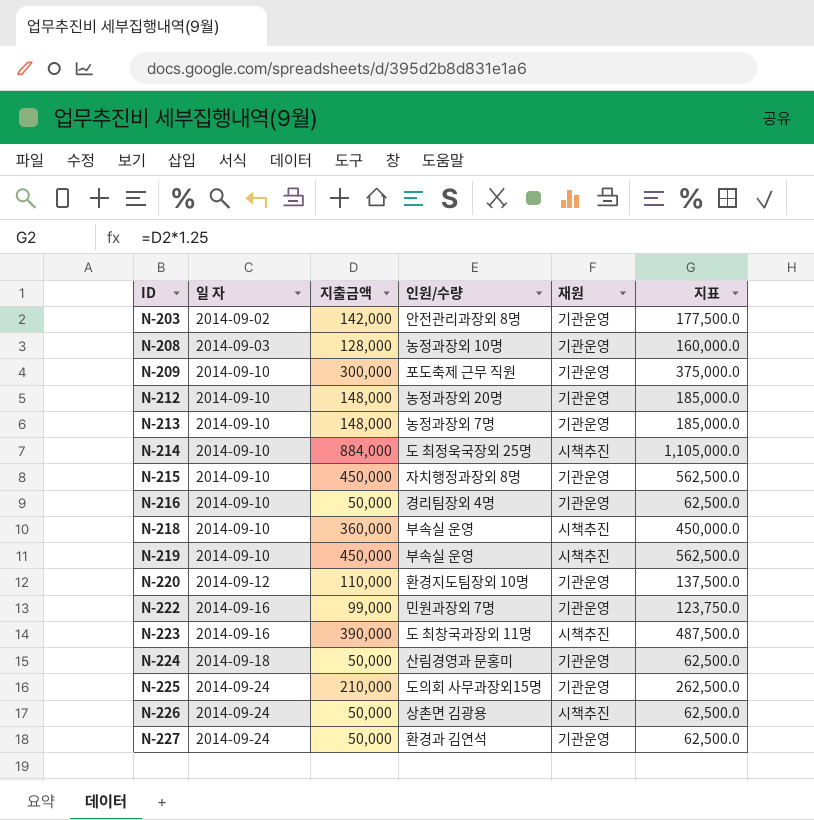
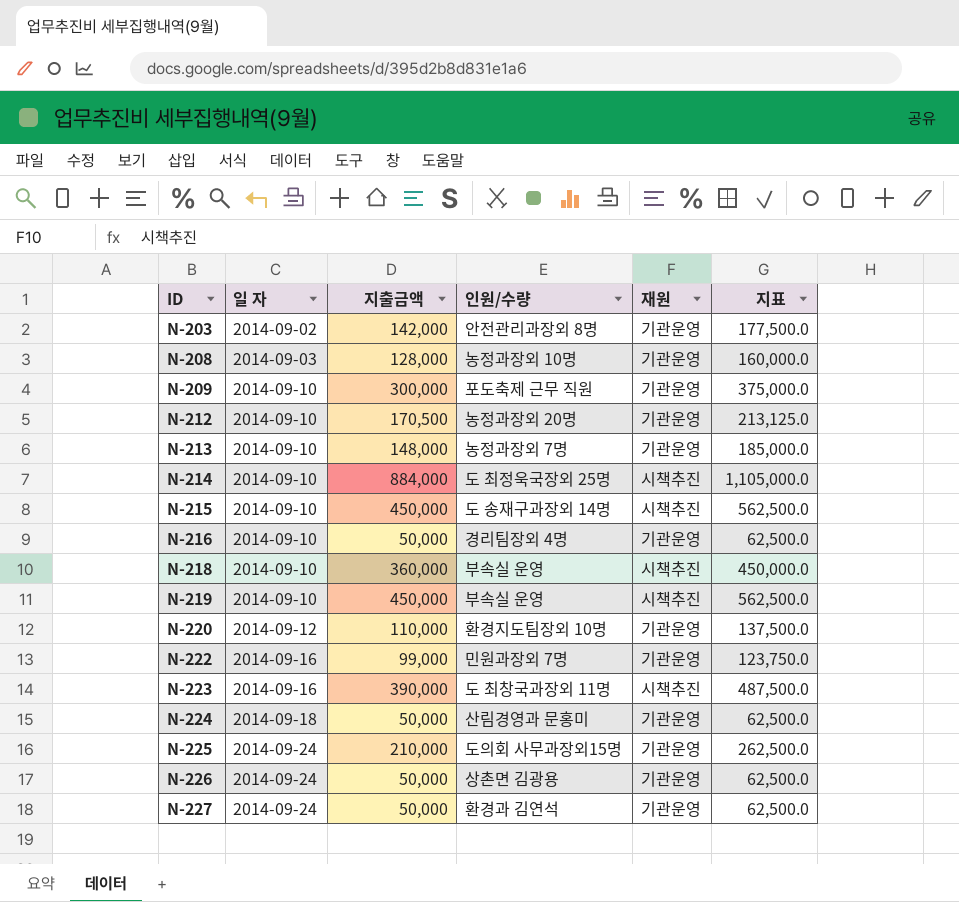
N-212 | 지출금액: 148,000 -> 170,500
N-212 | 지표: 185,000.0 -> 213,125.0
N-215 | 인원/수량: 자치행정과장외 8명 -> 도 송재구과장외 14명
N-215 | 재원: 기관운영 -> 시책추진
N-226 | 재원: 시책추진 -> 기관운영

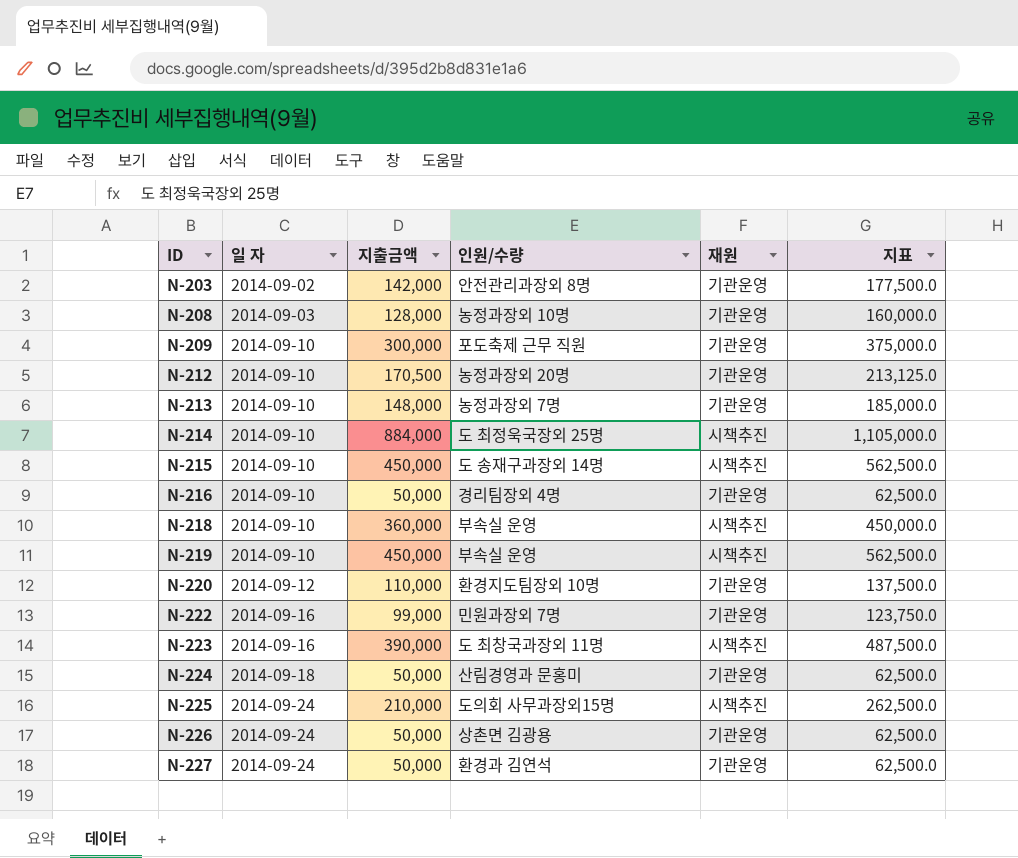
N-225 | 재원: 기관운영 -> 시책추진

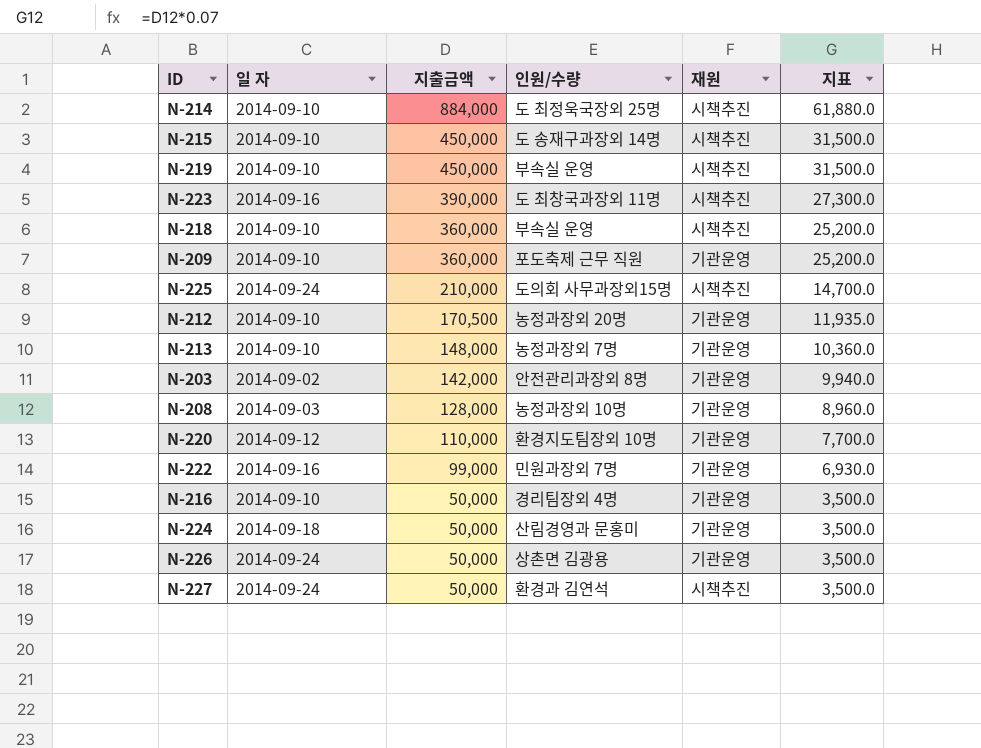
row order: ID ascending -> 지출금액 descending
column 지표 | formula: [지출금액] * 1.25 -> [지출금액] * 0.07
N-209 | 지출금액: 300,000 -> 360,000
N-227 | 재원: 기관운영 -> 시책추진

